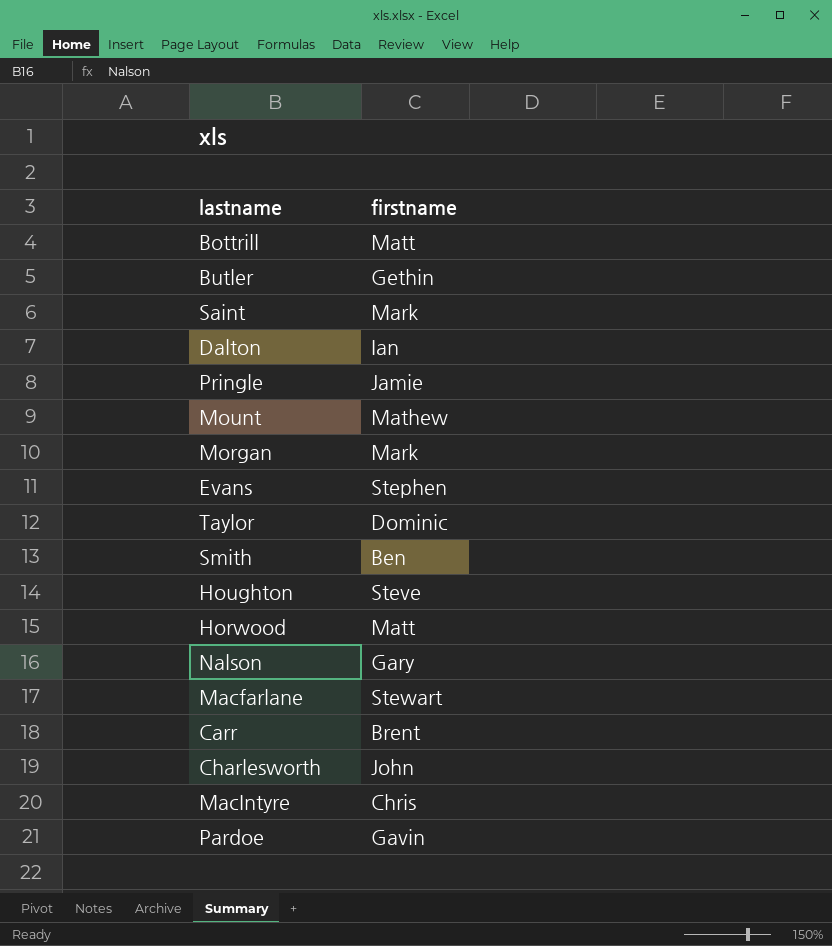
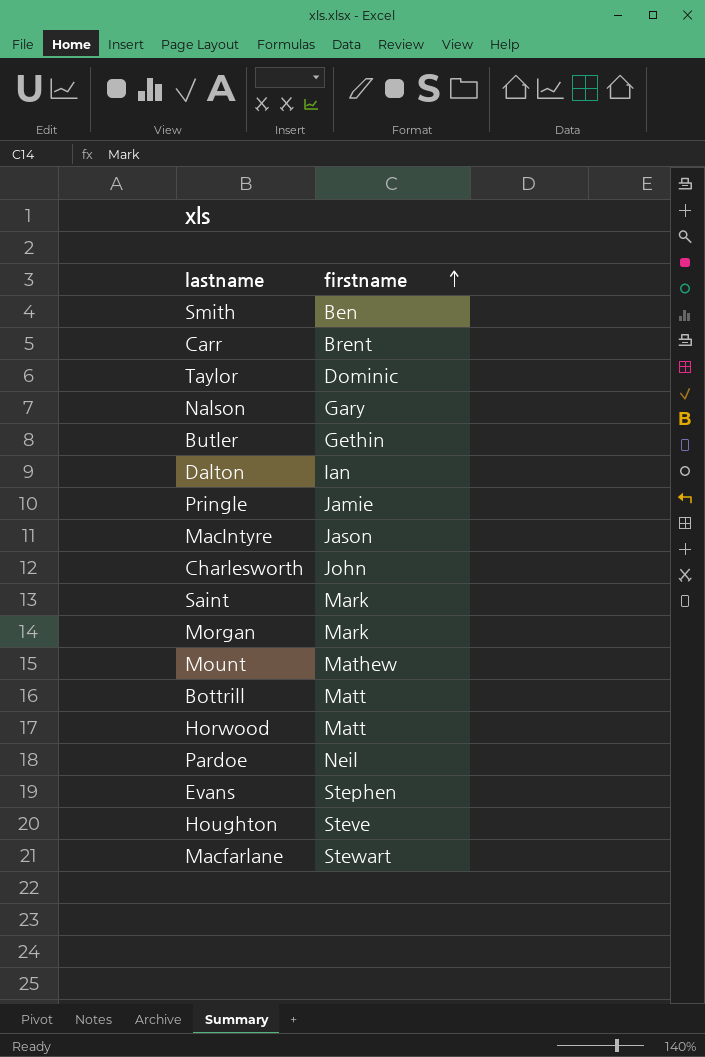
row order: none -> firstname ascending
MacIntyre | firstname: Chris -> Jason
Pardoe | firstname: Gavin -> Neil

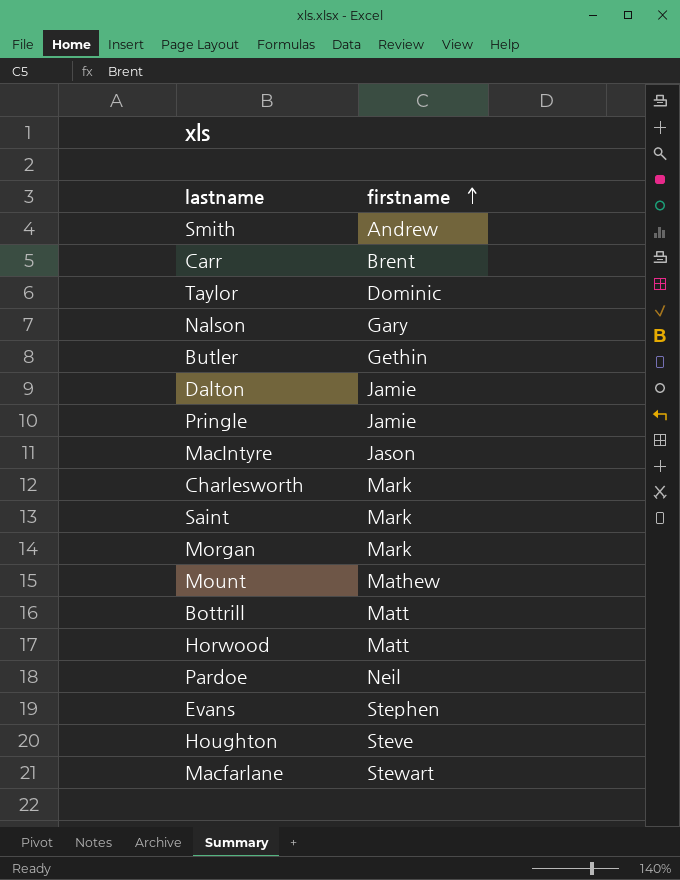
Smith | firstname: Ben -> Andrew
Dalton | firstname: Ian -> Jamie
Charlesworth | firstname: John -> Mark

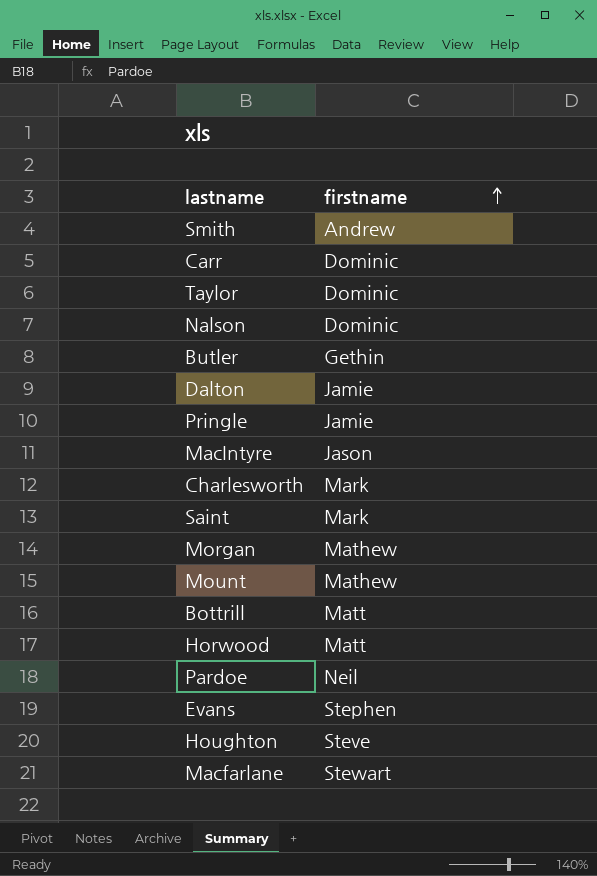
Carr | firstname: Brent -> Dominic
Nalson | firstname: Gary -> Dominic
Morgan | firstname: Mark -> Mathew

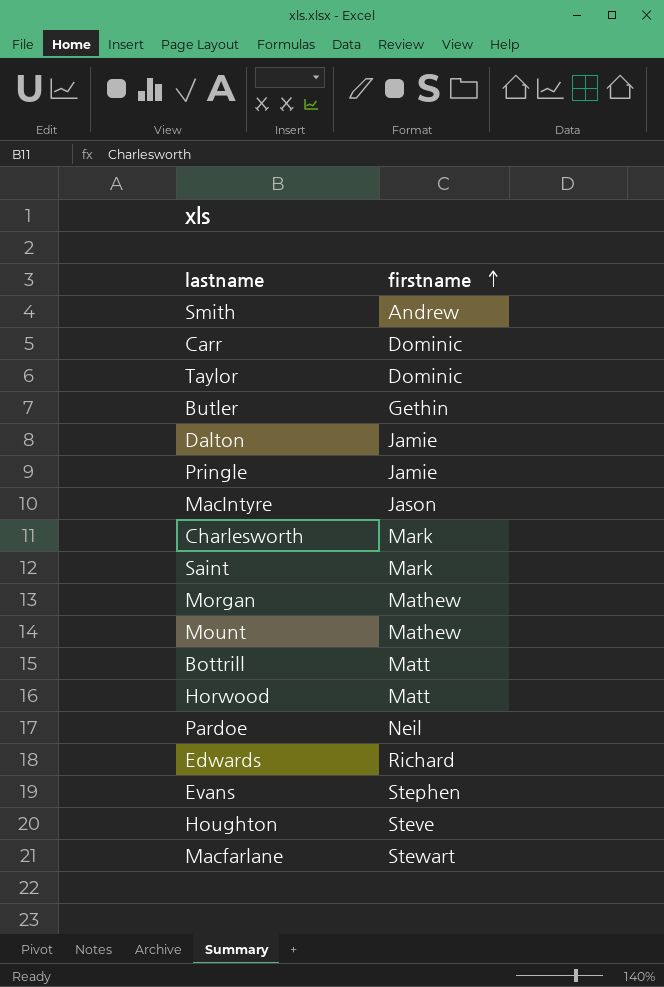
row Nalson: Dominic -> none
row Edwards: none -> Richard

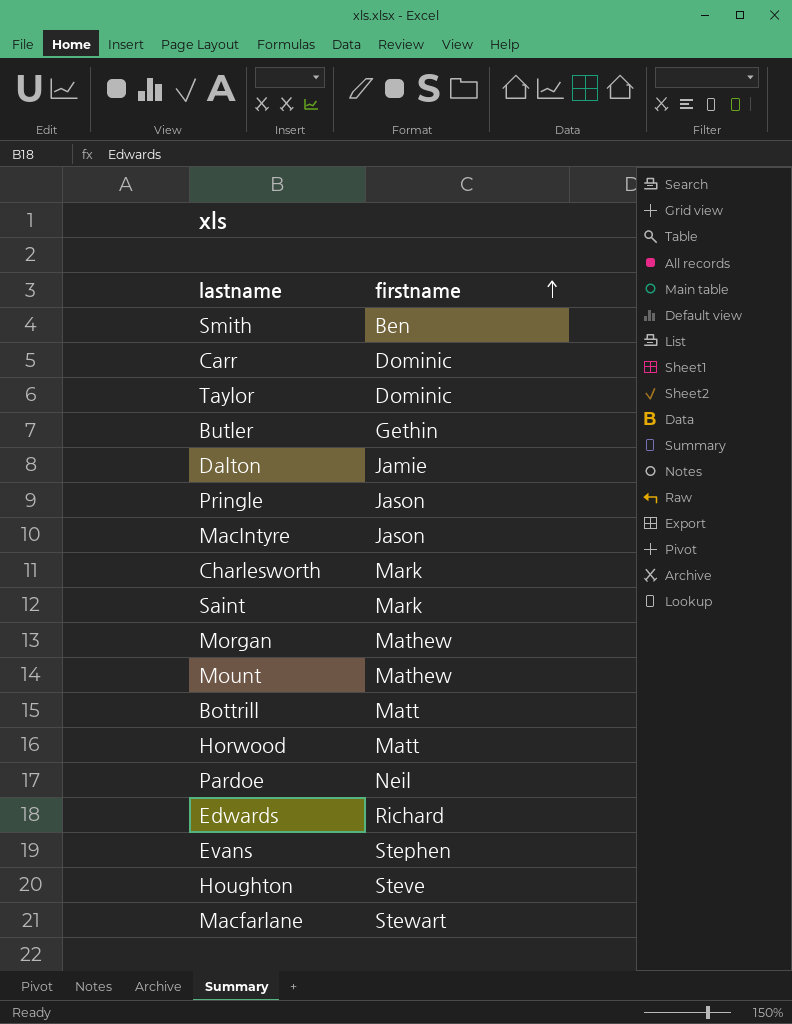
Smith | firstname: Andrew -> Ben
Pringle | firstname: Jamie -> Jason

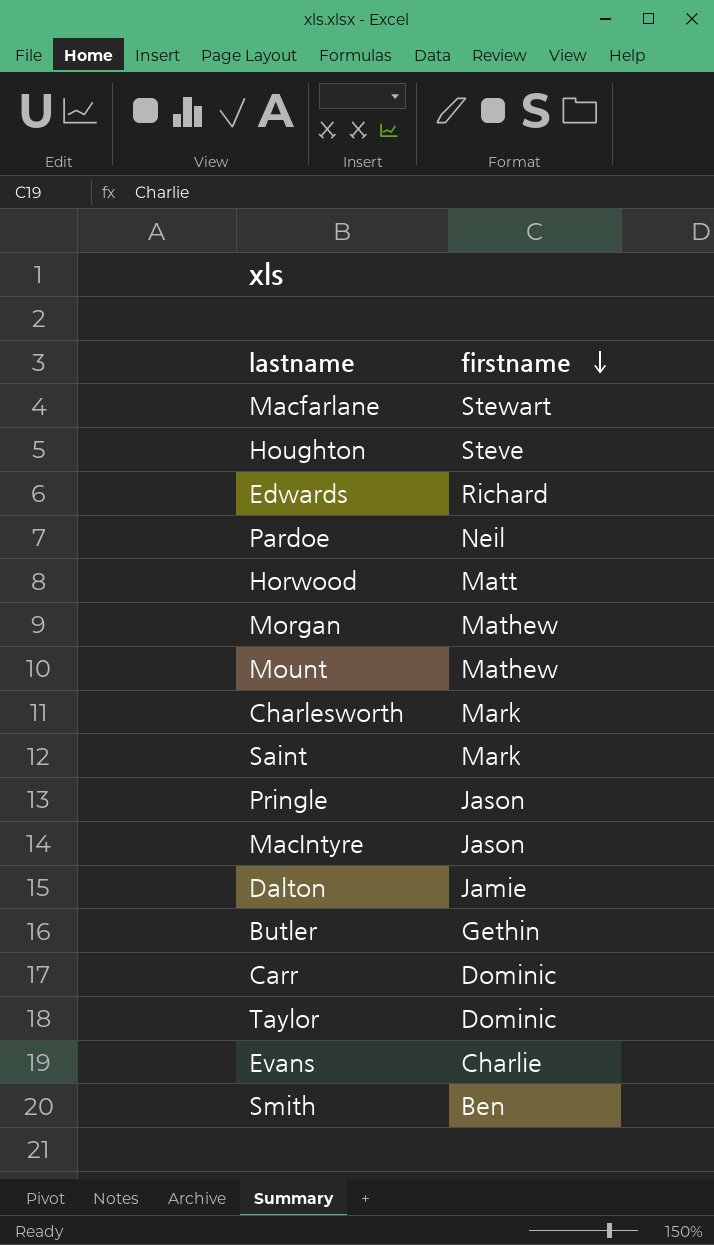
row order: firstname ascending -> firstname descending
row Bottrill: Matt -> none
Evans | firstname: Stephen -> Charlie

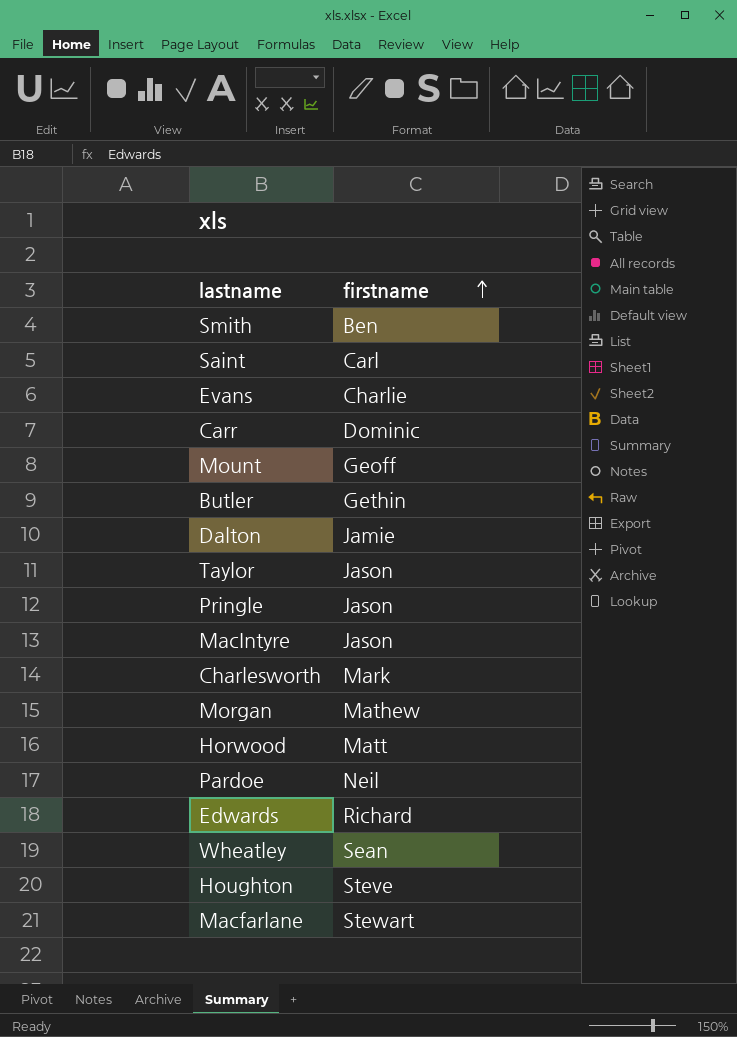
row order: firstname descending -> firstname ascending
Saint | firstname: Mark -> Carl
Mount | firstname: Mathew -> Geoff
Taylor | firstname: Dominic -> Jason
row Wheatley: none -> Sean

